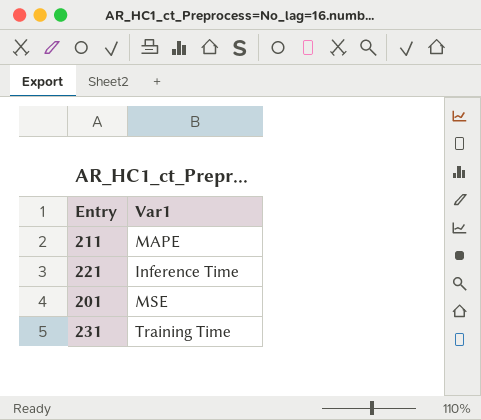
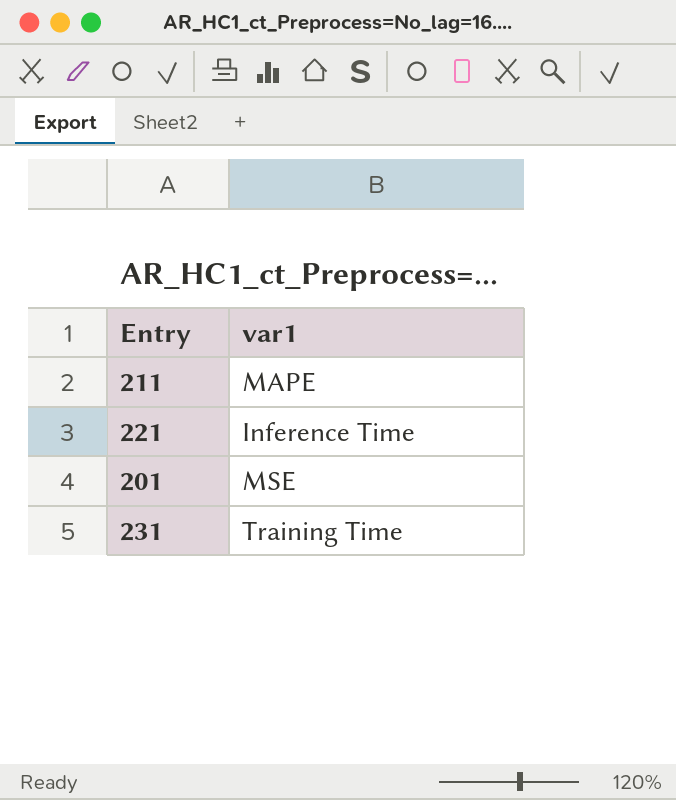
column name: Var1 -> var1

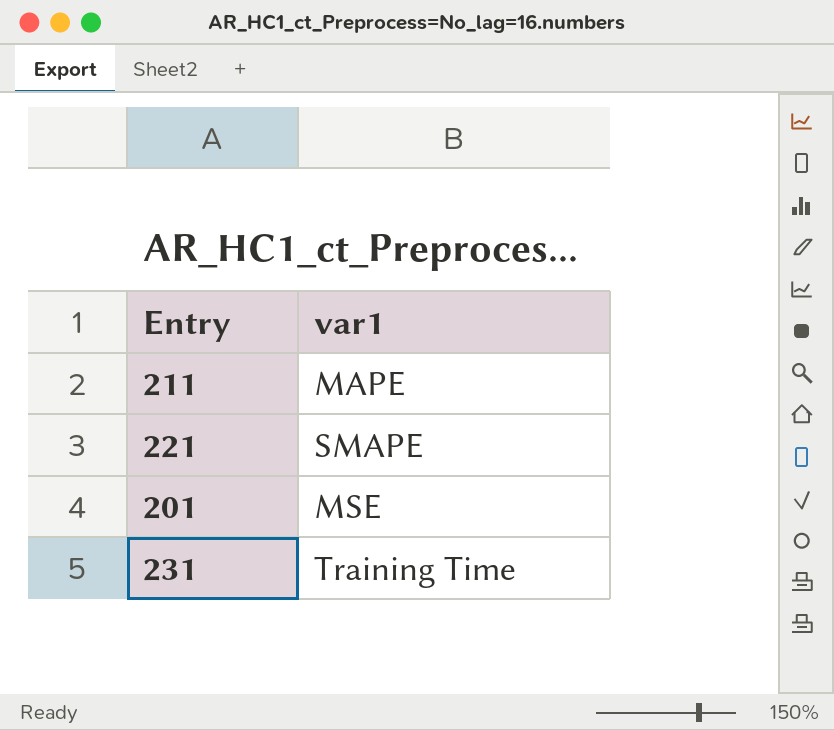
221 | var1: Inference Time -> SMAPE

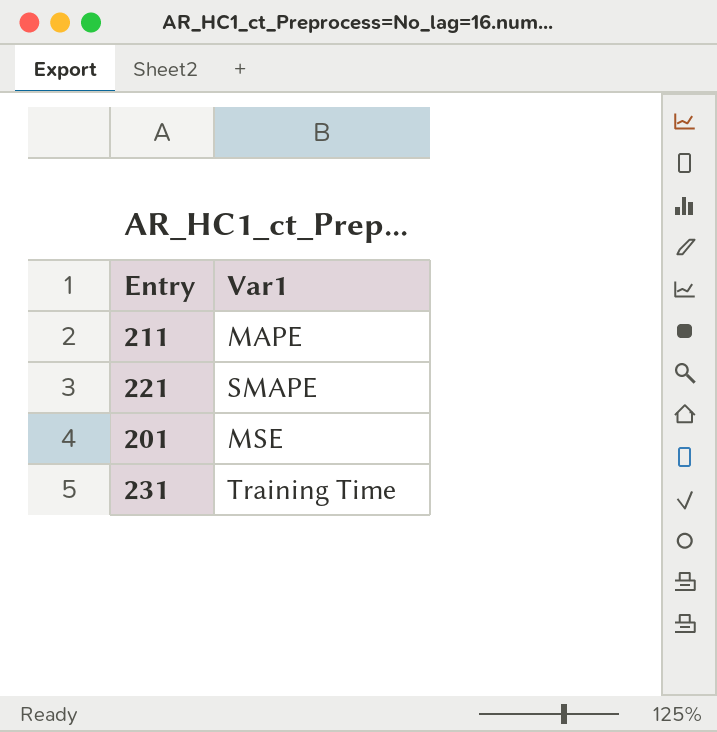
column name: var1 -> Var1

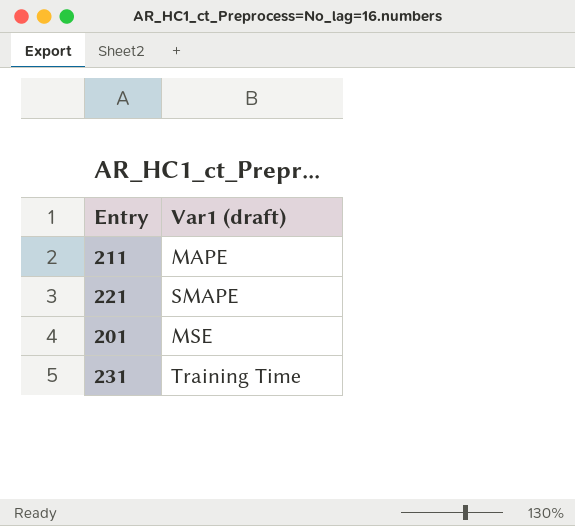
column name: Var1 -> Var1 (draft)

